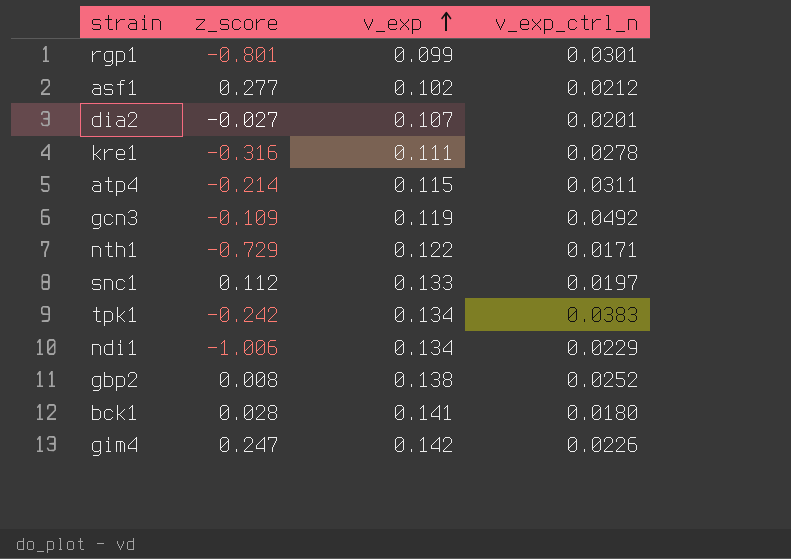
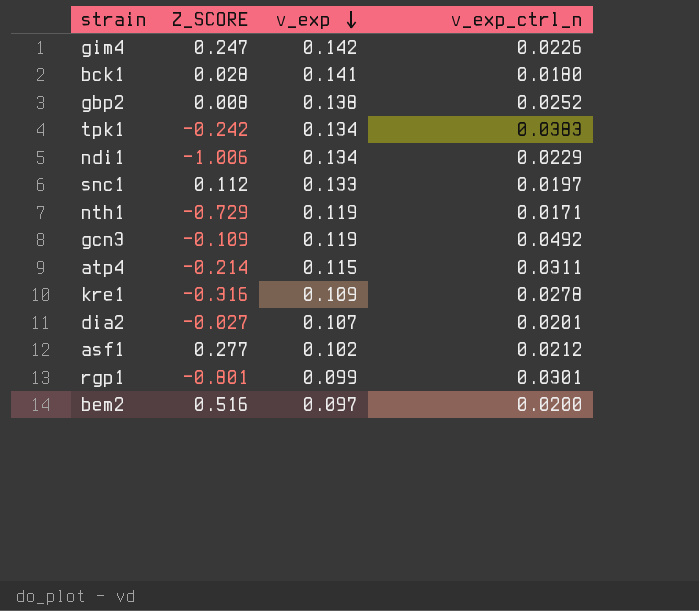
row order: v_exp ascending -> v_exp descending
column name: z_score -> Z_SCORE
nth1 | v_exp: 0.122 -> 0.119
kre1 | v_exp: 0.111 -> 0.109
row bem2: none -> 0.516 | 0.097 | 0.0200

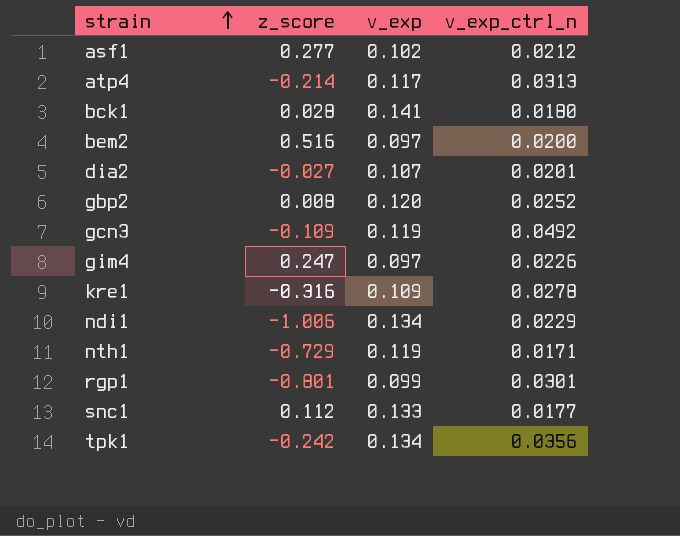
row order: v_exp descending -> strain ascending
column name: Z_SCORE -> z_score
atp4 | v_exp: 0.115 -> 0.117
atp4 | v_exp_ctrl_n: 0.0311 -> 0.0313
gbp2 | v_exp: 0.138 -> 0.120
gim4 | v_exp: 0.142 -> 0.097
snc1 | v_exp_ctrl_n: 0.0197 -> 0.0177
tpk1 | v_exp_ctrl_n: 0.0383 -> 0.0356

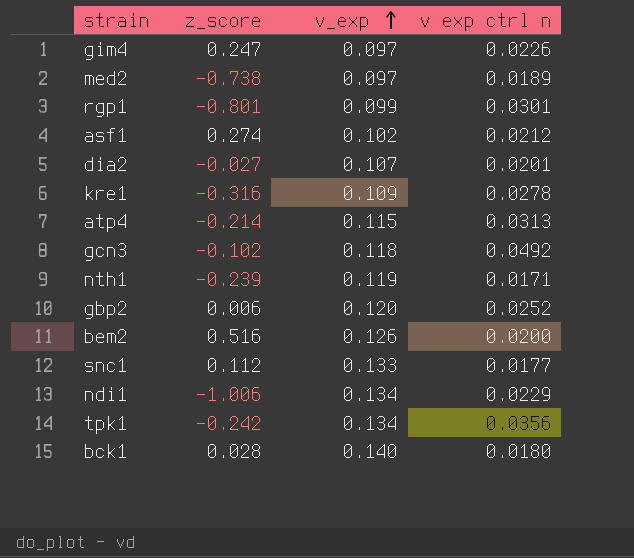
row order: strain ascending -> v_exp ascending
column name: v_exp_ctrl_n -> v exp ctrl n
row med2: none -> -0.738 | 0.097 | 0.0189
asf1 | z_score: 0.277 -> 0.274
atp4 | v_exp: 0.117 -> 0.115
gcn3 | z_score: -0.109 -> -0.102
gcn3 | v_exp: 0.119 -> 0.118
nth1 | z_score: -0.729 -> -0.239
gbp2 | z_score: 0.008 -> 0.006
bem2 | v_exp: 0.097 -> 0.126
bck1 | v_exp: 0.141 -> 0.140

